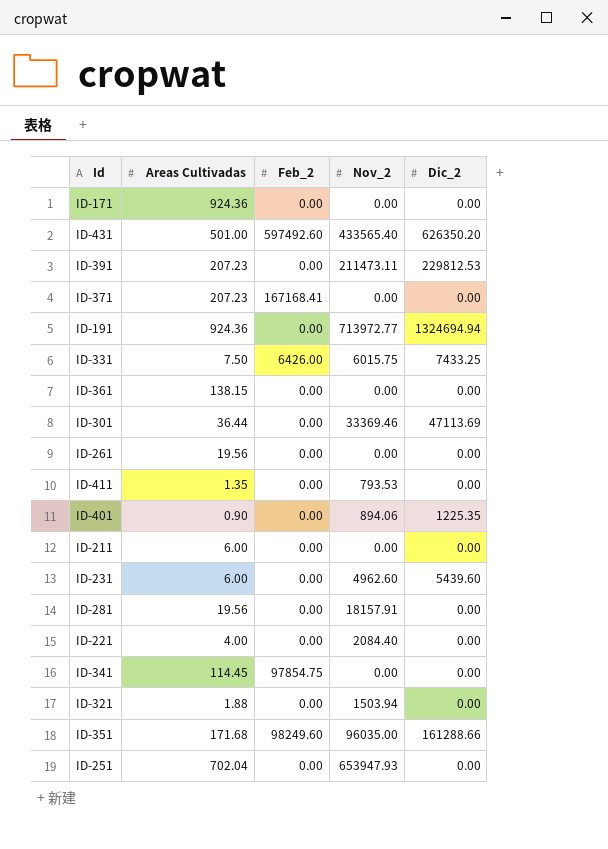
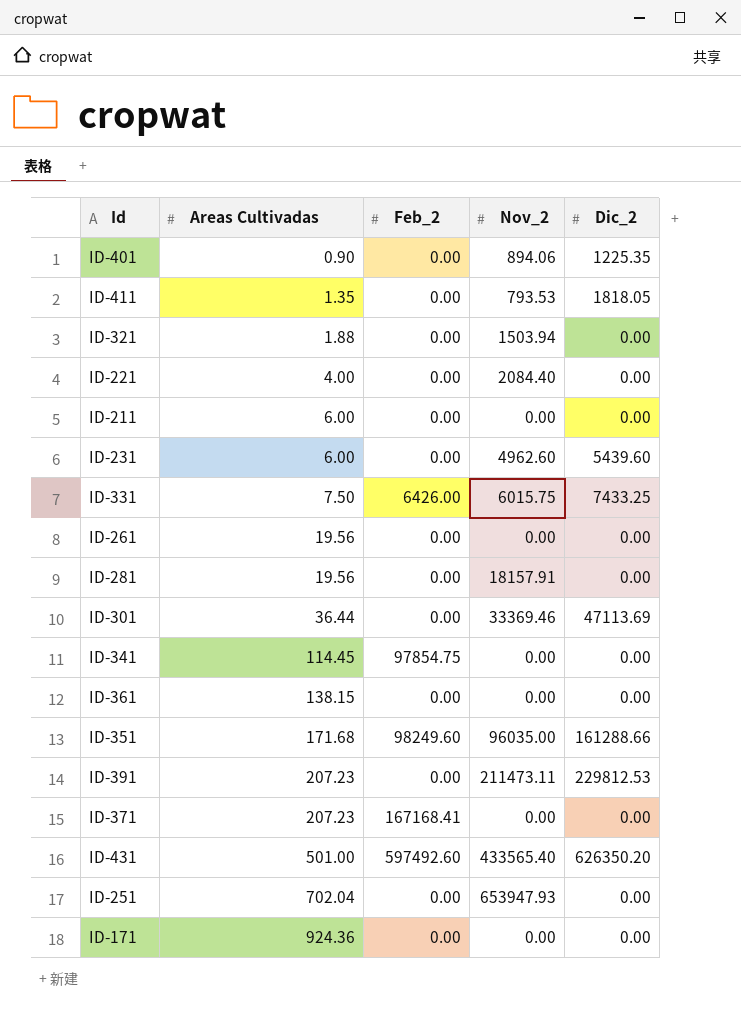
row order: none -> Areas Cultivadas ascending
row ID-191: 924.36 | 0.00 | 713972.77 | 1324694.94 -> none
ID-411 | Dic_2: 0.00 -> 1818.05

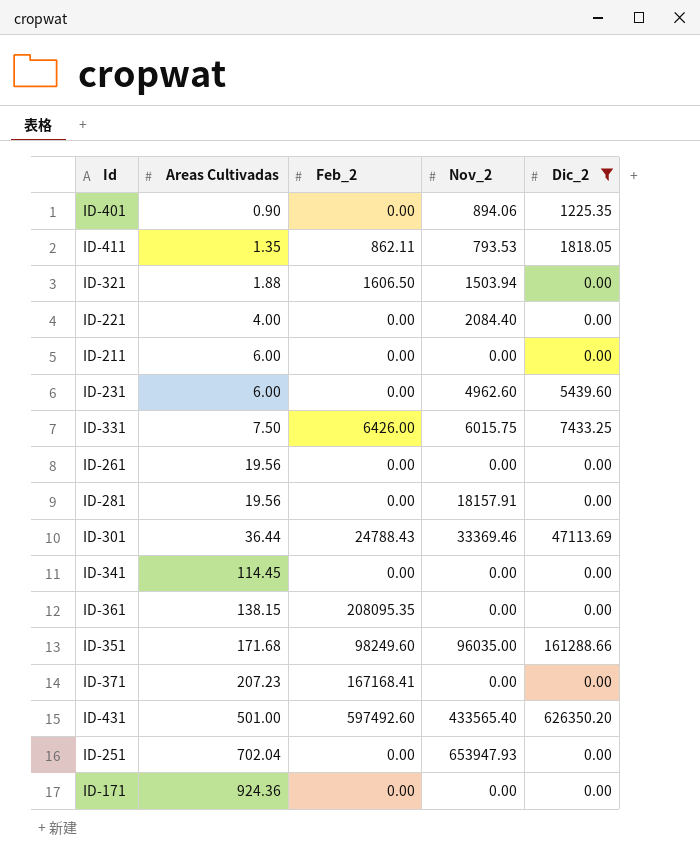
filter: none -> Dic_2 != 229812.53
ID-411 | Feb_2: 0.00 -> 862.11
ID-321 | Feb_2: 0.00 -> 1606.50
ID-301 | Feb_2: 0.00 -> 24788.43
ID-341 | Feb_2: 97854.75 -> 0.00
ID-361 | Feb_2: 0.00 -> 208095.35

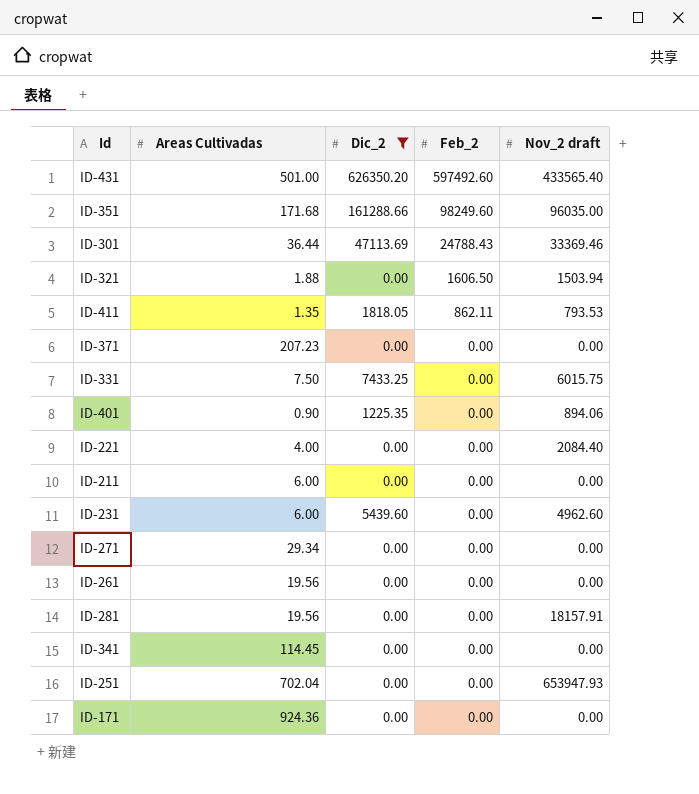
row order: Areas Cultivadas ascending -> Feb_2 descending
column Dic_2 | position: 5 -> 3
column name: Nov_2 -> Nov_2 draft
row ID-361: 138.15 | 208095.35 | 0.00 | 0.00 -> none
ID-371 | Feb_2: 167168.41 -> 0.00
ID-331 | Feb_2: 6426.00 -> 0.00
row ID-271: none -> 29.34 | 0.00 | 0.00 | 0.00

